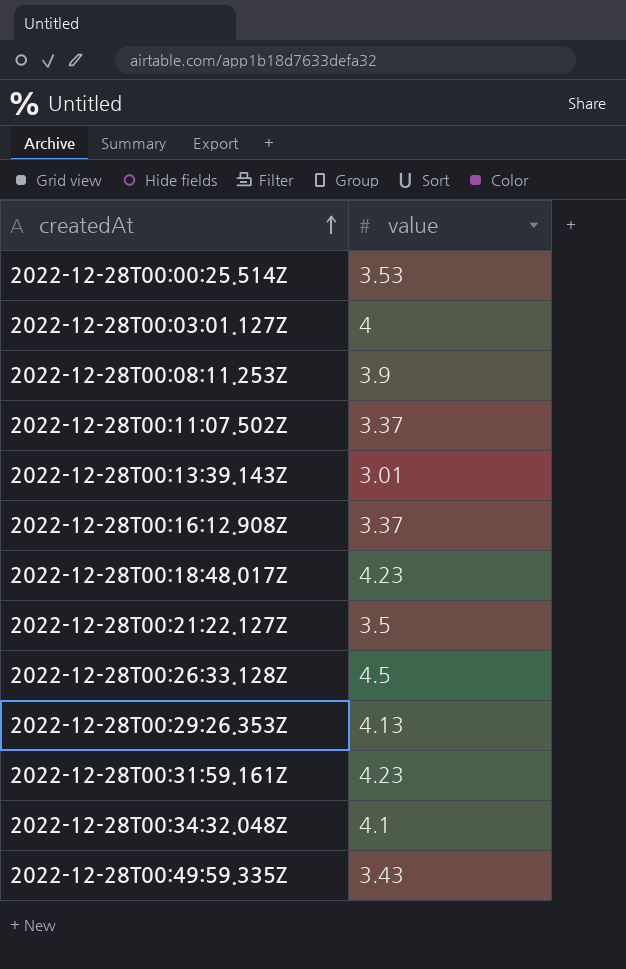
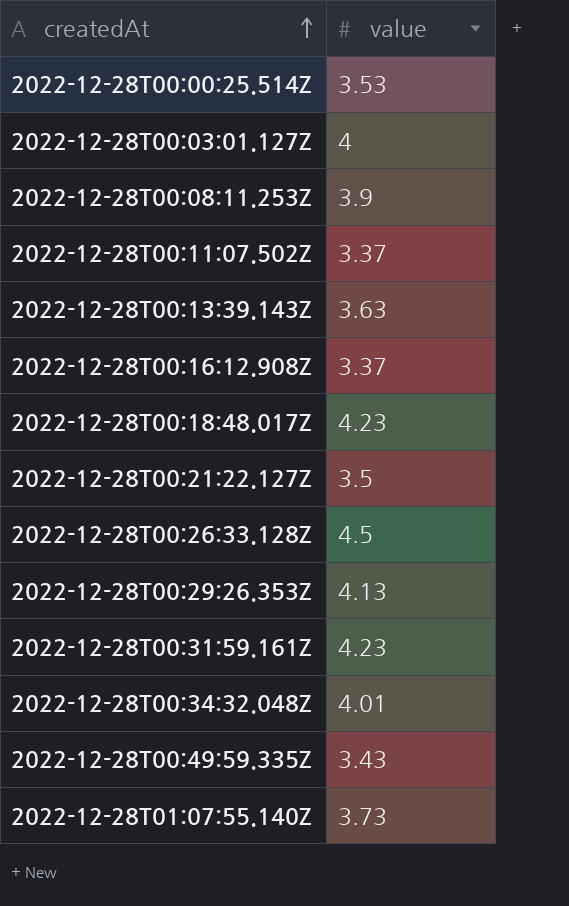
2022-12-28T00:13:39.143Z | value: 3.01 -> 3.63
2022-12-28T00:34:32.048Z | value: 4.1 -> 4.01
row 2022-12-28T01:07:55.140Z: none -> 3.73

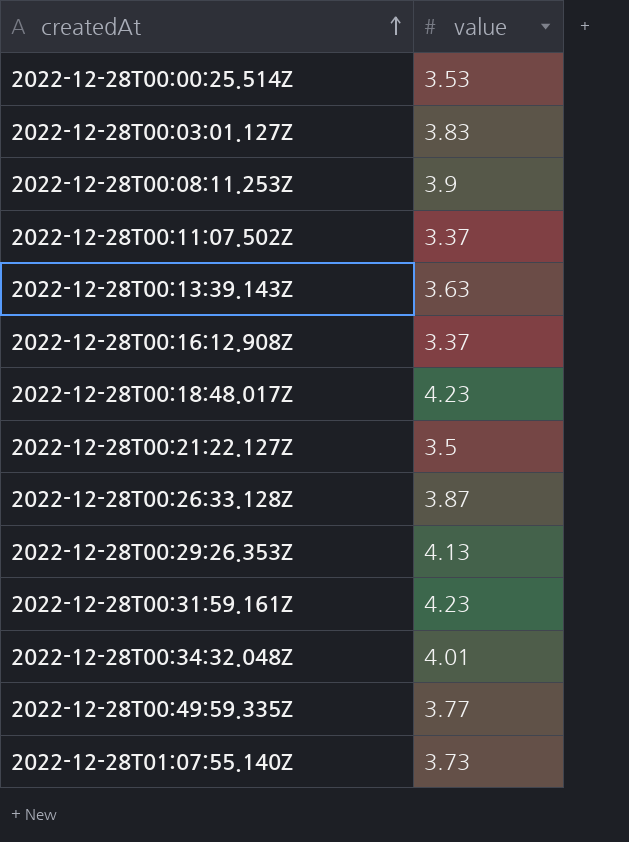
2022-12-28T00:03:01.127Z | value: 4 -> 3.83
2022-12-28T00:26:33.128Z | value: 4.5 -> 3.87
2022-12-28T00:49:59.335Z | value: 3.43 -> 3.77

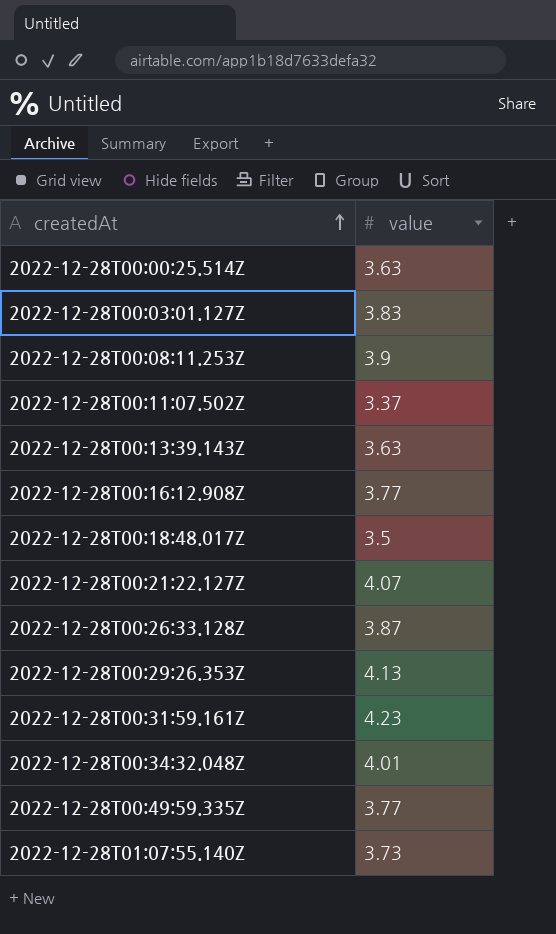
2022-12-28T00:00:25.514Z | value: 3.53 -> 3.63
2022-12-28T00:16:12.908Z | value: 3.37 -> 3.77
2022-12-28T00:18:48.017Z | value: 4.23 -> 3.5
2022-12-28T00:21:22.127Z | value: 3.5 -> 4.07

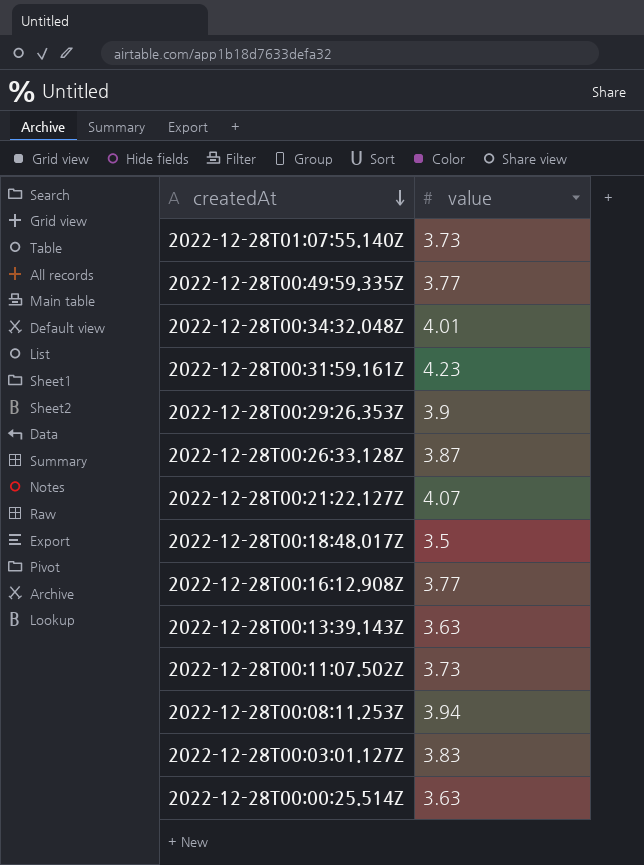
row order: createdAt ascending -> createdAt descending
2022-12-28T00:29:26.353Z | value: 4.13 -> 3.9
2022-12-28T00:11:07.502Z | value: 3.37 -> 3.73
2022-12-28T00:08:11.253Z | value: 3.9 -> 3.94

